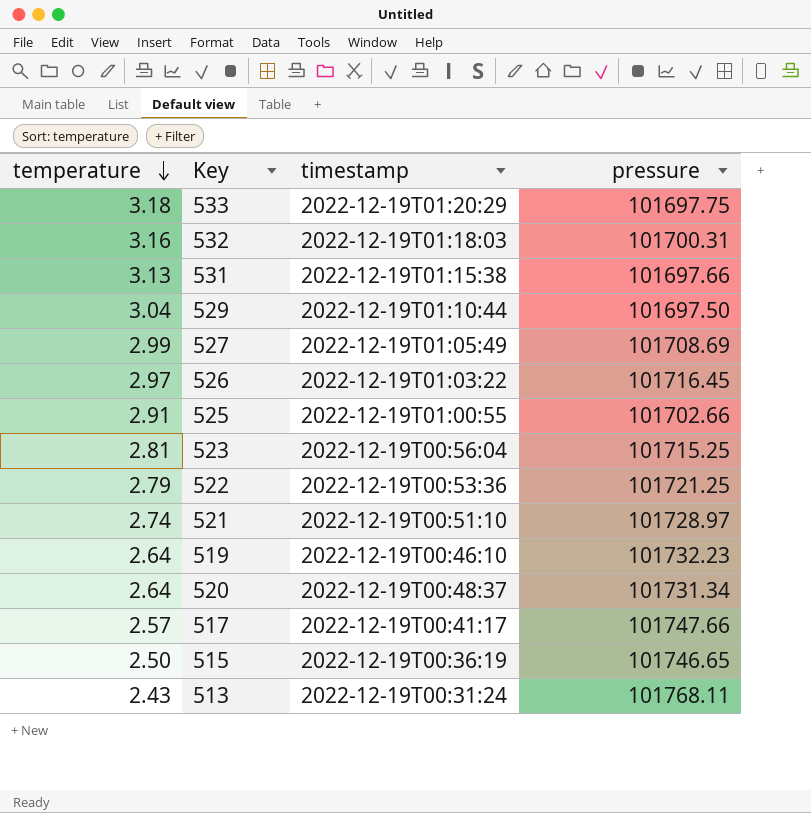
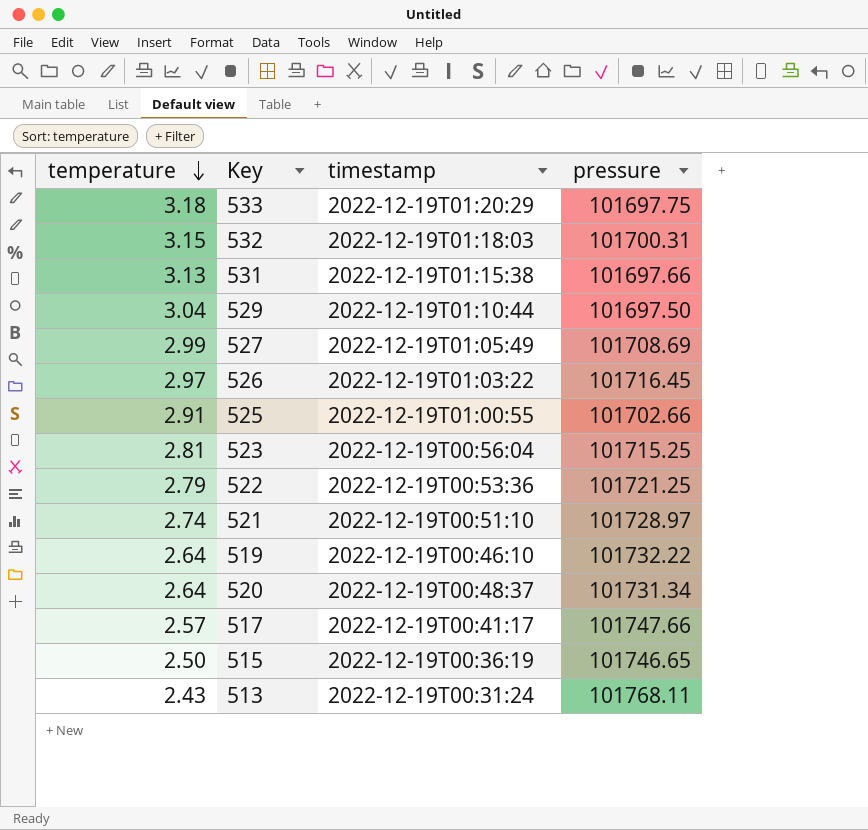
532 | temperature: 3.16 -> 3.15
519 | pressure: 101732.23 -> 101732.22

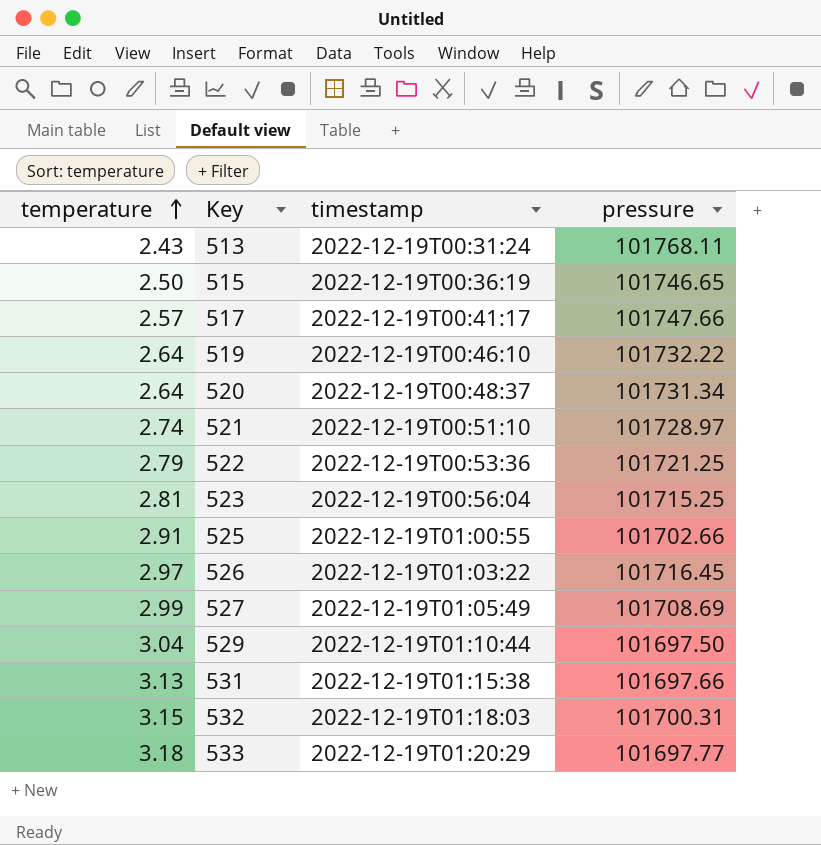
row order: temperature descending -> temperature ascending
533 | pressure: 101697.75 -> 101697.77

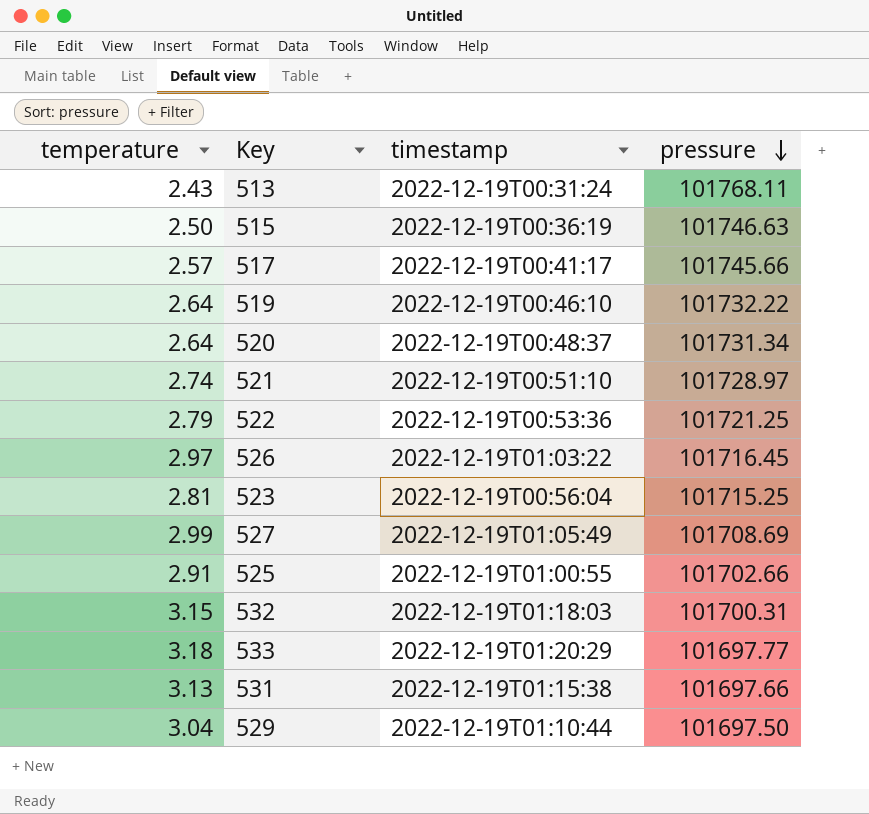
row order: temperature ascending -> pressure descending
515 | pressure: 101746.65 -> 101746.63
517 | pressure: 101747.66 -> 101745.66

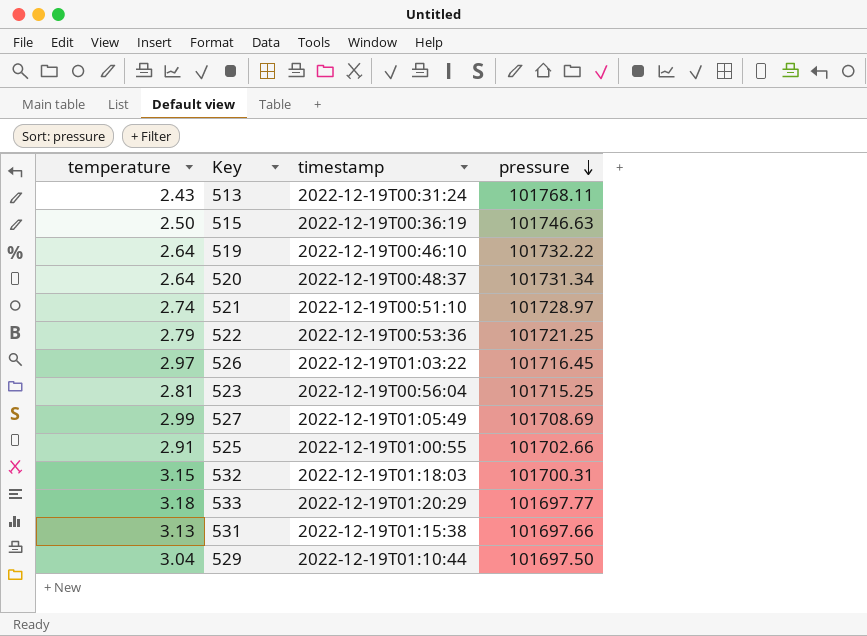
row 517: 2.57 | 2022-12-19T00:41:17 | 101745.66 -> none

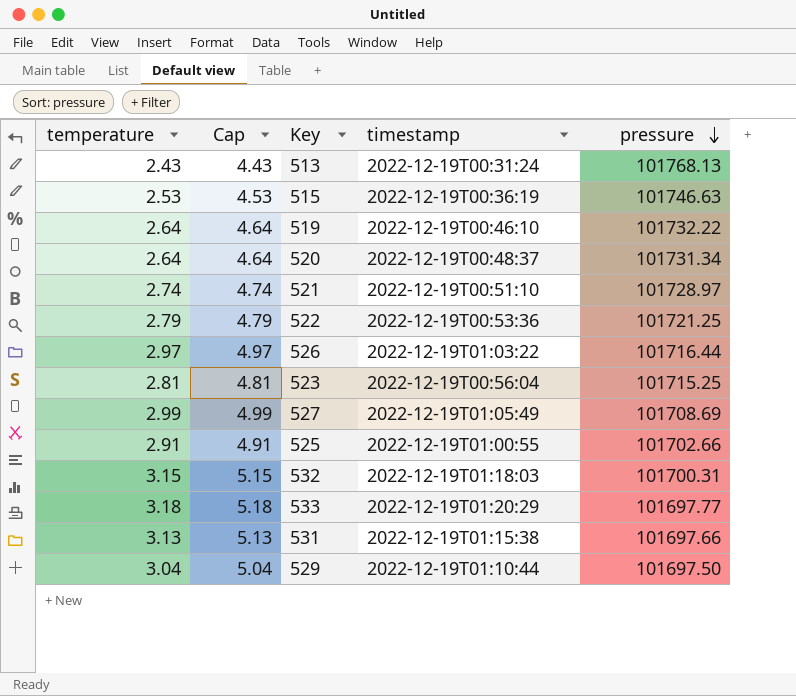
column Cap | formula: none -> [temperature] + 2
513 | pressure: 101768.11 -> 101768.13
515 | temperature: 2.50 -> 2.53
526 | pressure: 101716.45 -> 101716.44

